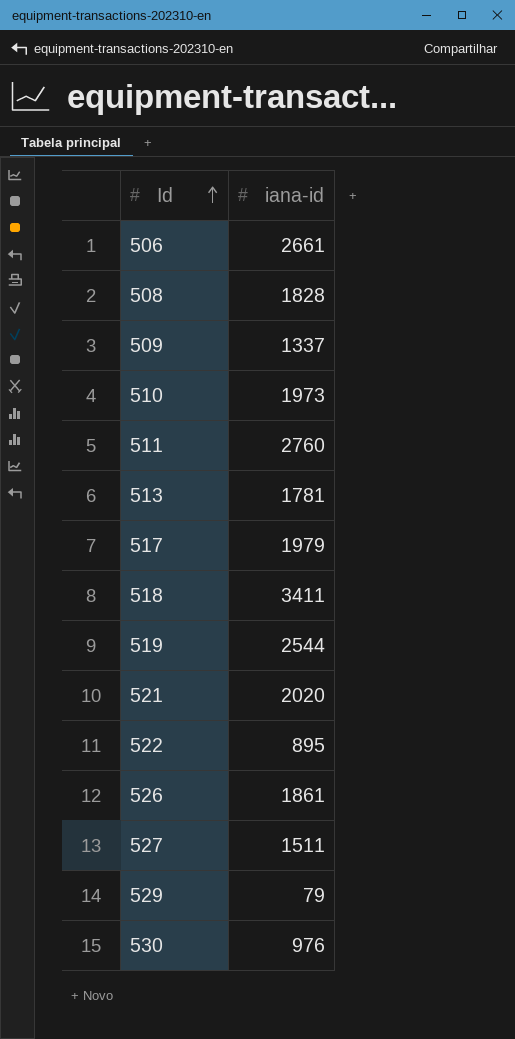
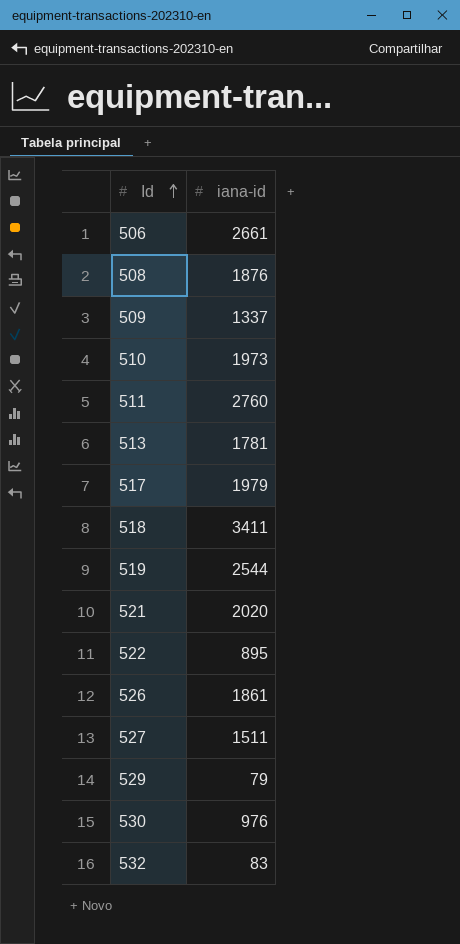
508 | iana-id: 1828 -> 1876
row 532: none -> 83

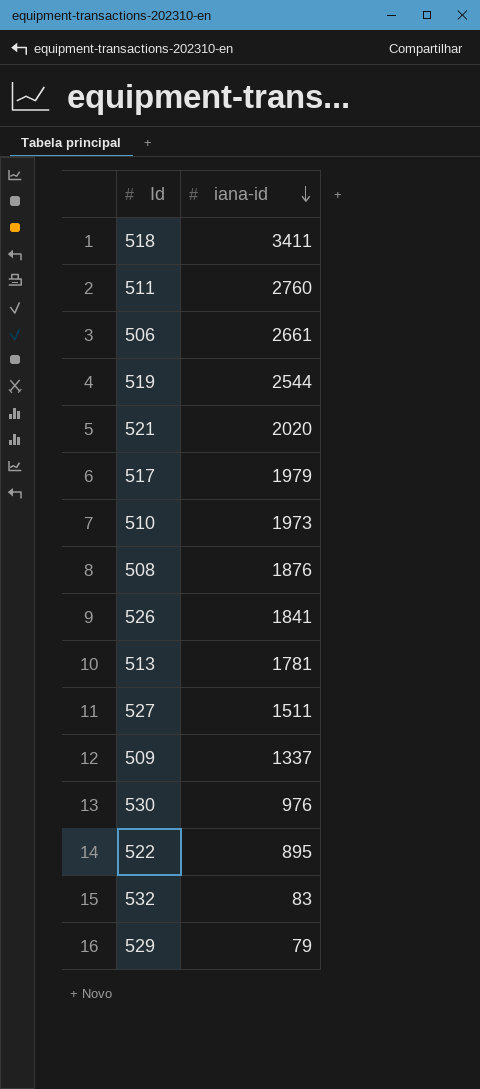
row order: Id ascending -> iana-id descending
526 | iana-id: 1861 -> 1841

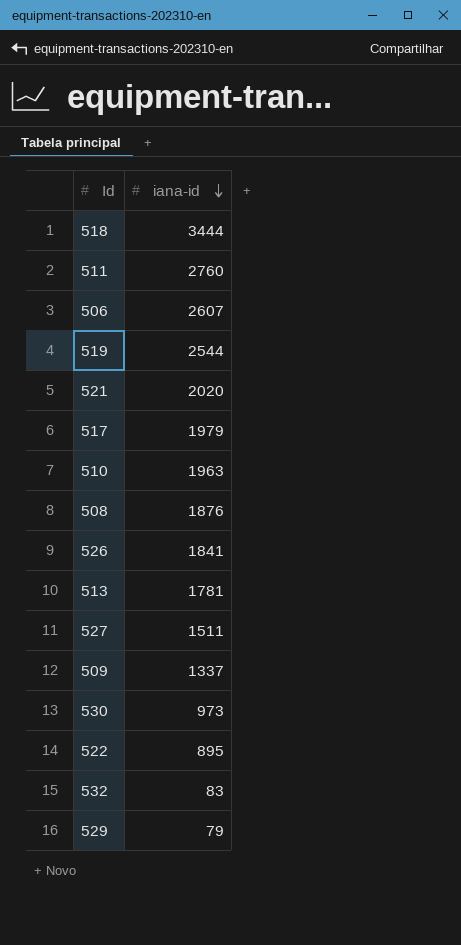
518 | iana-id: 3411 -> 3444
506 | iana-id: 2661 -> 2607
510 | iana-id: 1973 -> 1963
530 | iana-id: 976 -> 973

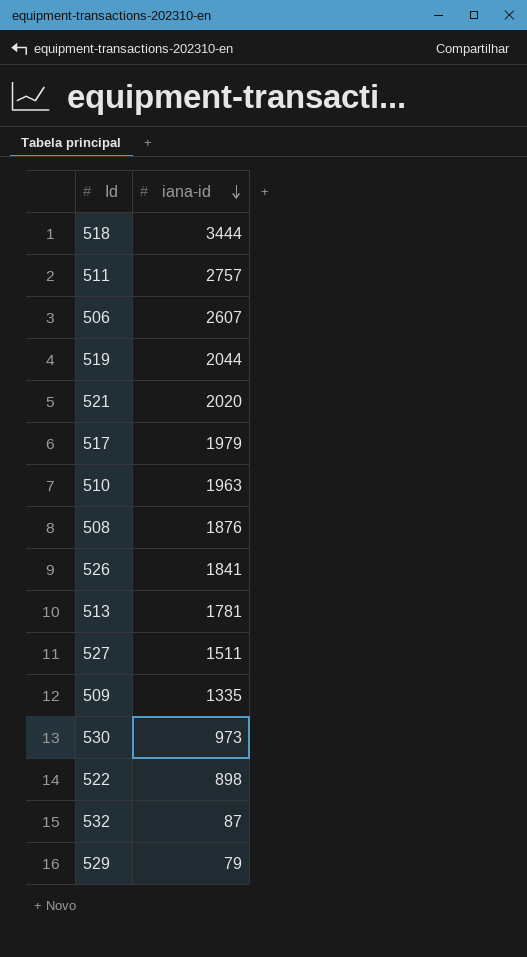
511 | iana-id: 2760 -> 2757
519 | iana-id: 2544 -> 2044
509 | iana-id: 1337 -> 1335
522 | iana-id: 895 -> 898
532 | iana-id: 83 -> 87

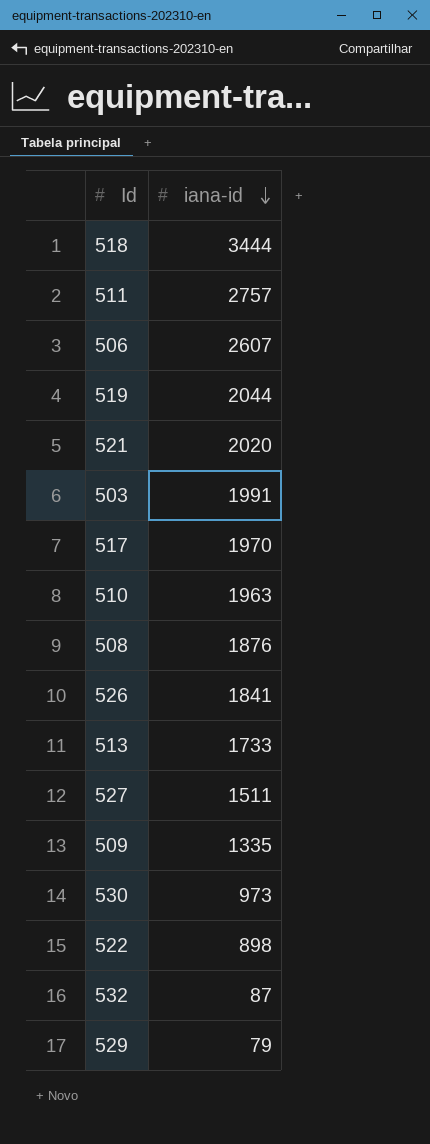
row 503: none -> 1991
517 | iana-id: 1979 -> 1970
513 | iana-id: 1781 -> 1733

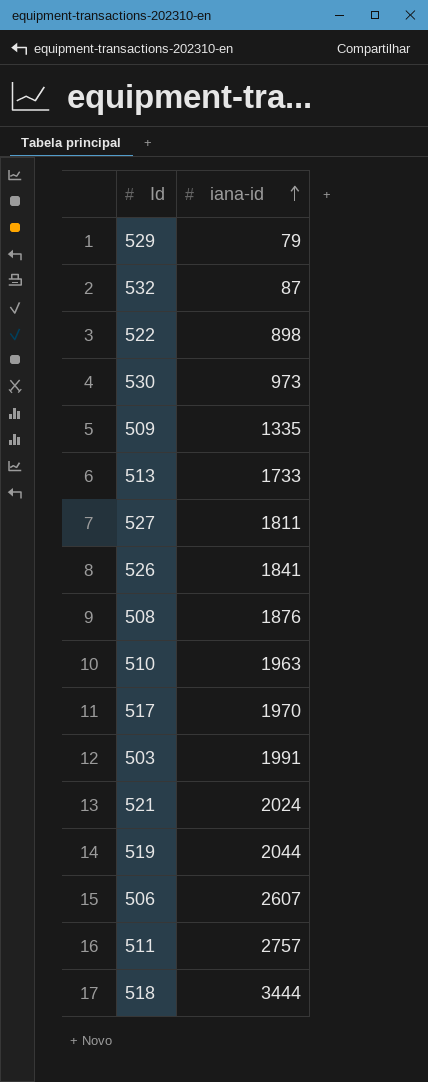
row order: iana-id descending -> iana-id ascending
527 | iana-id: 1511 -> 1811
521 | iana-id: 2020 -> 2024

